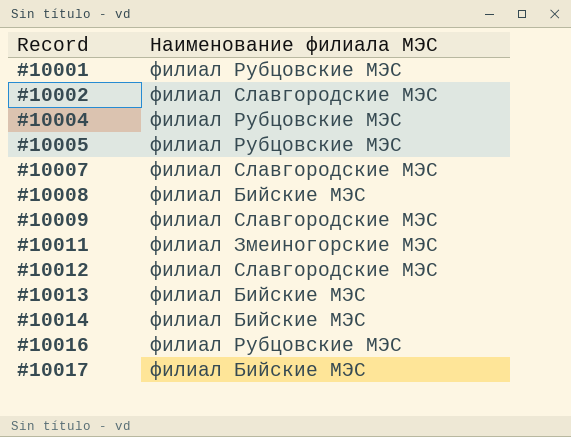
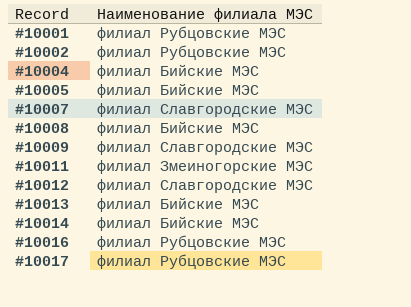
#10002 | Наименование филиала МЭС: филиал Славгородские МЭС -> филиал Рубцовские МЭС
#10004 | Наименование филиала МЭС: филиал Рубцовские МЭС -> филиал Бийские МЭС
#10005 | Наименование филиала МЭС: филиал Рубцовские МЭС -> филиал Бийские МЭС
#10017 | Наименование филиала МЭС: филиал Бийские МЭС -> филиал Рубцовские МЭС

